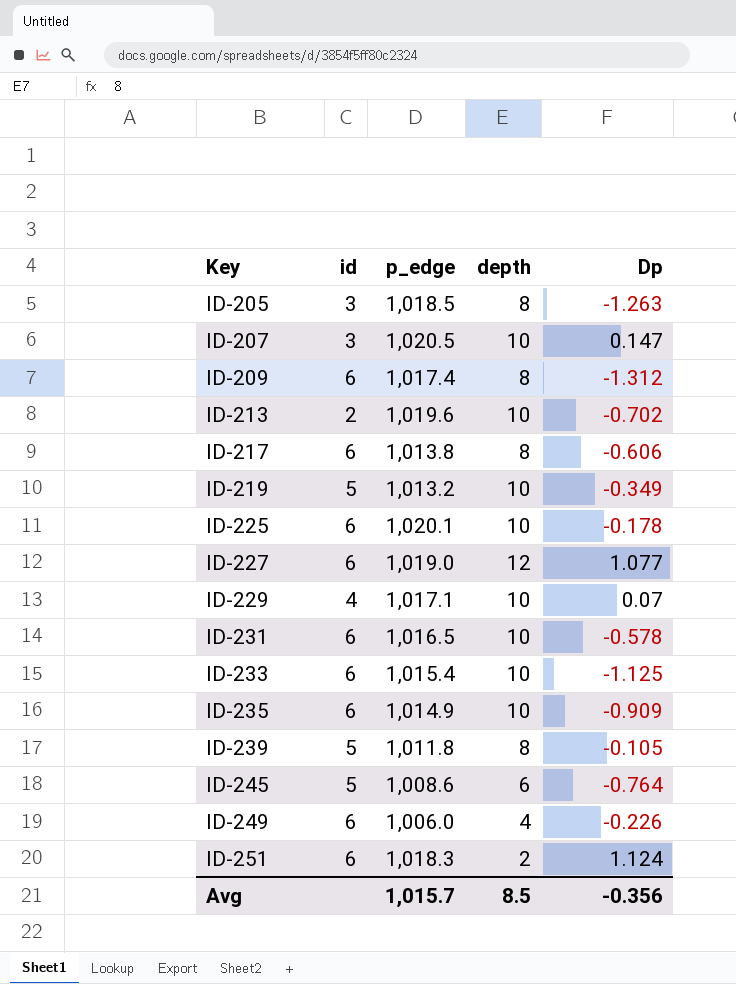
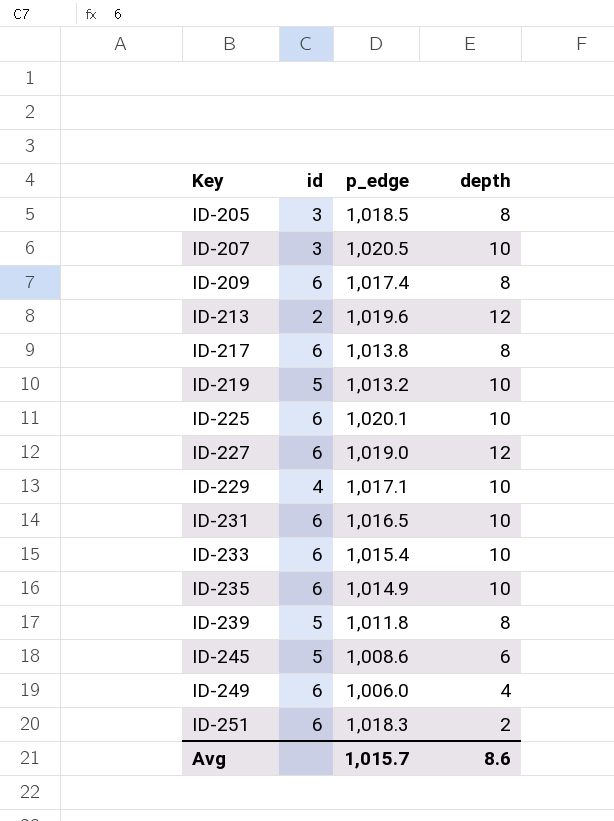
column Dp | position: 5 -> none
ID-213 | depth: 10 -> 12
Avg | depth: 8.5 -> 8.6

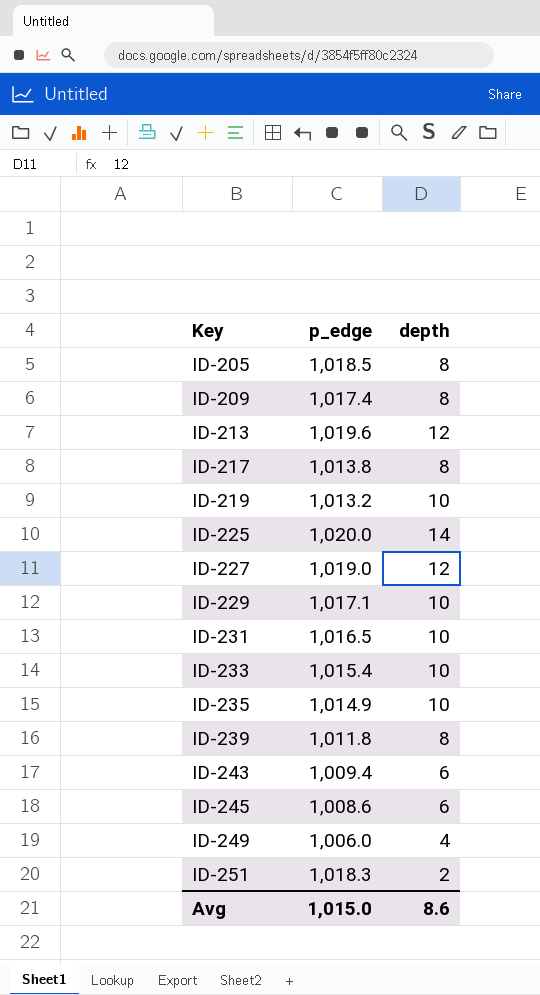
column id | position: 2 -> none
row ID-207: 3 | 1,020.5 | 10 -> none
ID-225 | p_edge: 1,020.1 -> 1,020.0
ID-225 | depth: 10 -> 14
row ID-243: none -> 1,009.4 | 6
Avg | p_edge: 1,015.7 -> 1,015.0

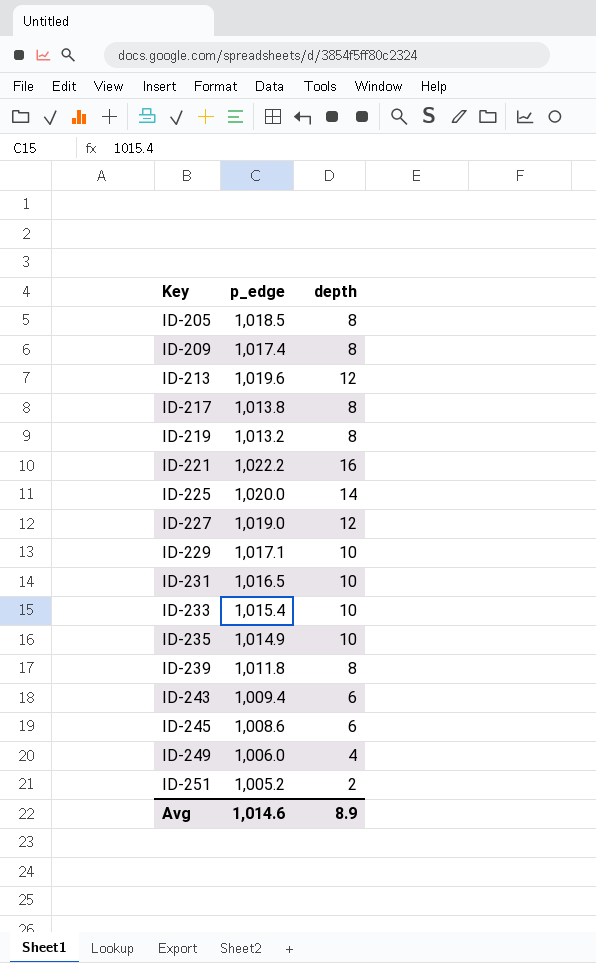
ID-219 | depth: 10 -> 8
row ID-221: none -> 1,022.2 | 16
ID-251 | p_edge: 1,018.3 -> 1,005.2
Avg | p_edge: 1,015.0 -> 1,014.6
Avg | depth: 8.6 -> 8.9

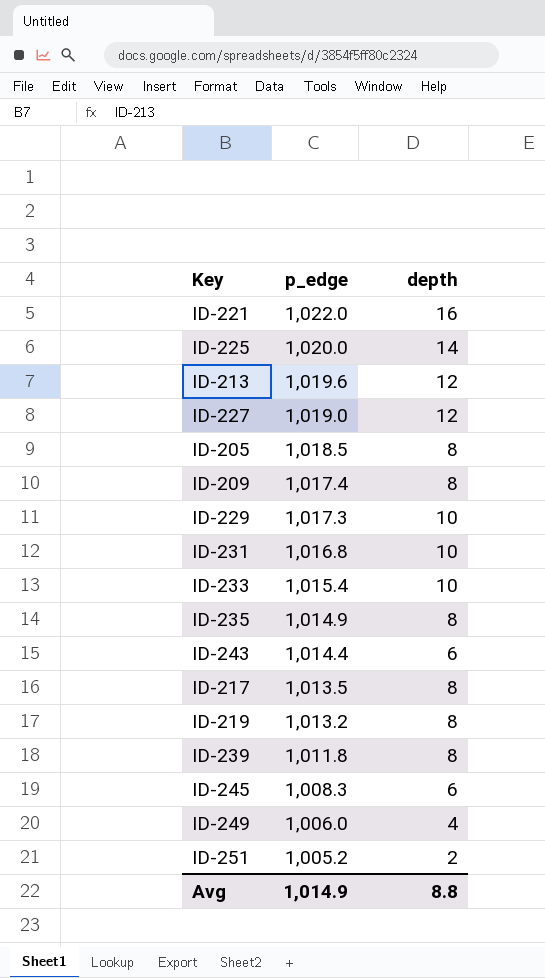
row order: Key ascending -> p_edge descending
ID-221 | p_edge: 1,022.2 -> 1,022.0
ID-229 | p_edge: 1,017.1 -> 1,017.3
ID-231 | p_edge: 1,016.5 -> 1,016.8
ID-235 | depth: 10 -> 8
ID-243 | p_edge: 1,009.4 -> 1,014.4
ID-217 | p_edge: 1,013.8 -> 1,013.5
ID-245 | p_edge: 1,008.6 -> 1,008.3
Avg | p_edge: 1,014.6 -> 1,014.9
Avg | depth: 8.9 -> 8.8

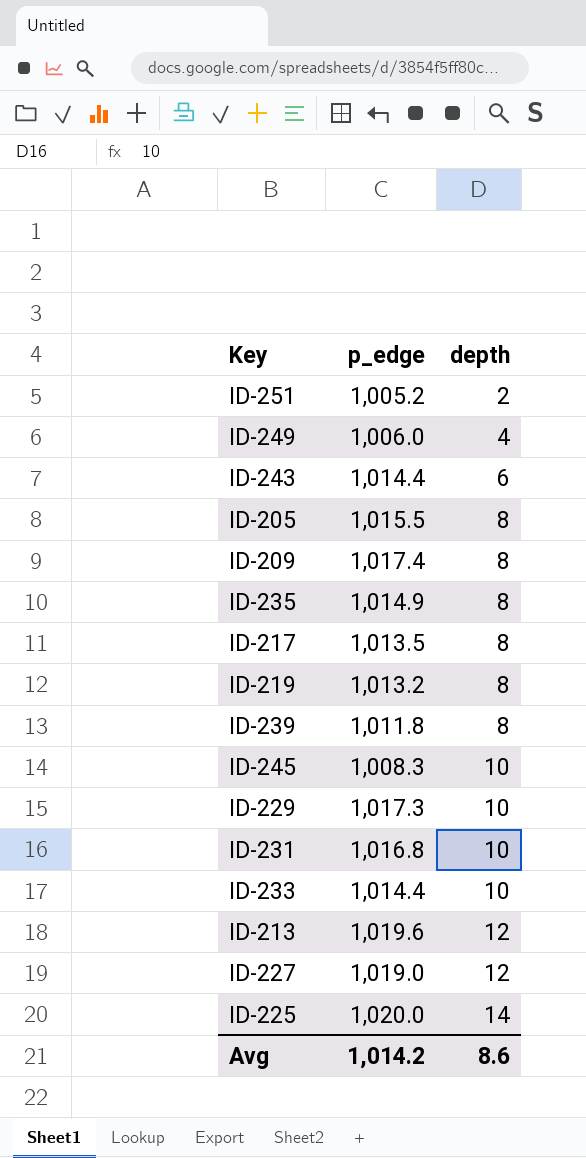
row order: p_edge descending -> depth ascending
row ID-221: 1,022.0 | 16 -> none
ID-205 | p_edge: 1,018.5 -> 1,015.5
ID-245 | depth: 6 -> 10
ID-233 | p_edge: 1,015.4 -> 1,014.4
Avg | p_edge: 1,014.9 -> 1,014.2
Avg | depth: 8.8 -> 8.6

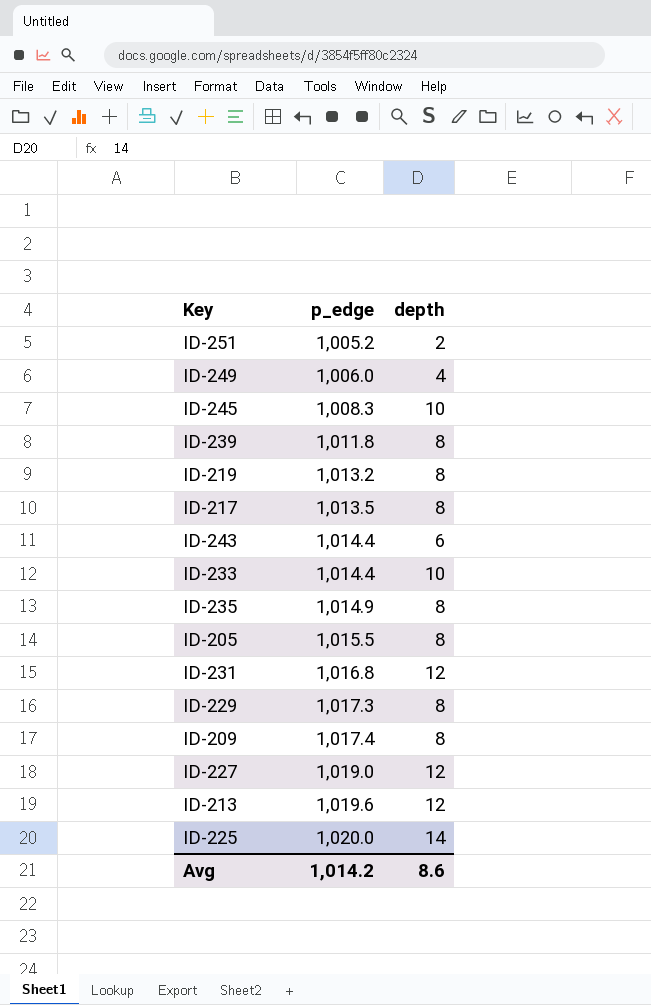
row order: depth ascending -> p_edge ascending
ID-231 | depth: 10 -> 12
ID-229 | depth: 10 -> 8

